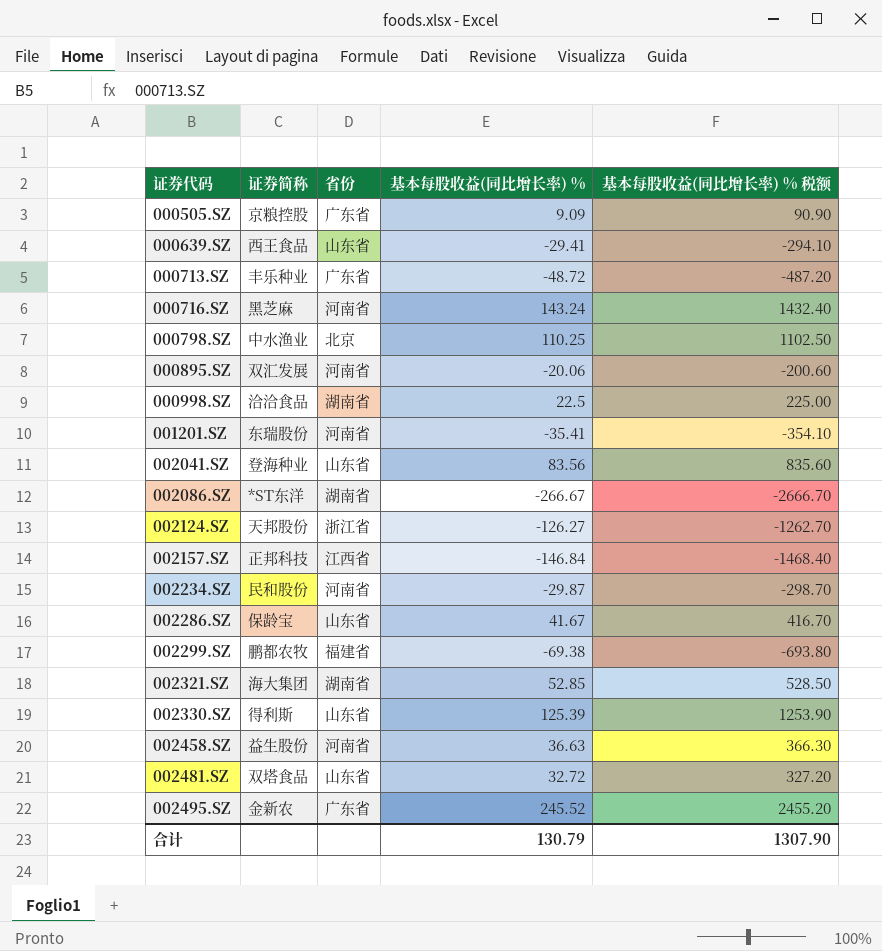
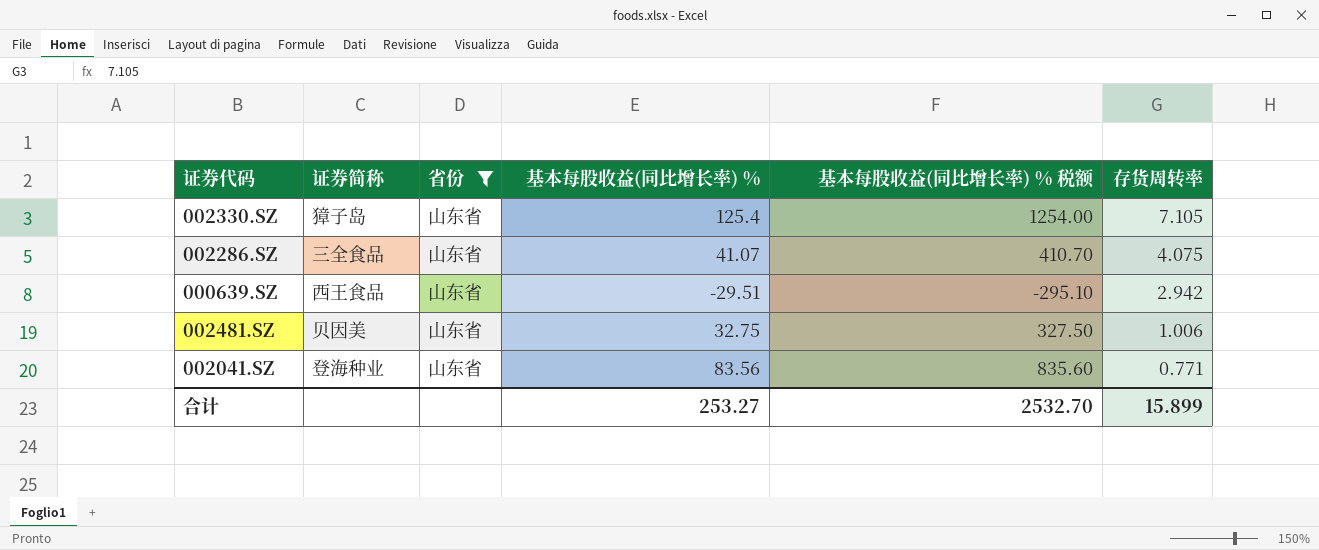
filter: none -> 省份 = 山东省
row order: 证券代码 ascending -> 存货周转率 descending
column 存货周转率 | position: none -> 6
002330.SZ | 证券简称: 得利斯 -> 獐子岛
002330.SZ | 基本每股收益(同比增长率) %: 125.39 -> 125.4
002330.SZ | 基本每股收益(同比增长率) % 税额: 1253.90 -> 1254.00
002286.SZ | 证券简称: 保龄宝 -> 三全食品
002286.SZ | 基本每股收益(同比增长率) %: 41.67 -> 41.07
002286.SZ | 基本每股收益(同比增长率) % 税额: 416.70 -> 410.70
000639.SZ | 基本每股收益(同比增长率) %: -29.41 -> -29.51
000639.SZ | 基本每股收益(同比增长率) % 税额: -294.10 -> -295.10
002481.SZ | 证券简称: 双塔食品 -> 贝因美
002481.SZ | 基本每股收益(同比增长率) %: 32.72 -> 32.75
002481.SZ | 基本每股收益(同比增长率) % 税额: 327.20 -> 327.50
合计 | 基本每股收益(同比增长率) %: 130.79 -> 253.27
合计 | 基本每股收益(同比增长率) % 税额: 1307.90 -> 2532.70

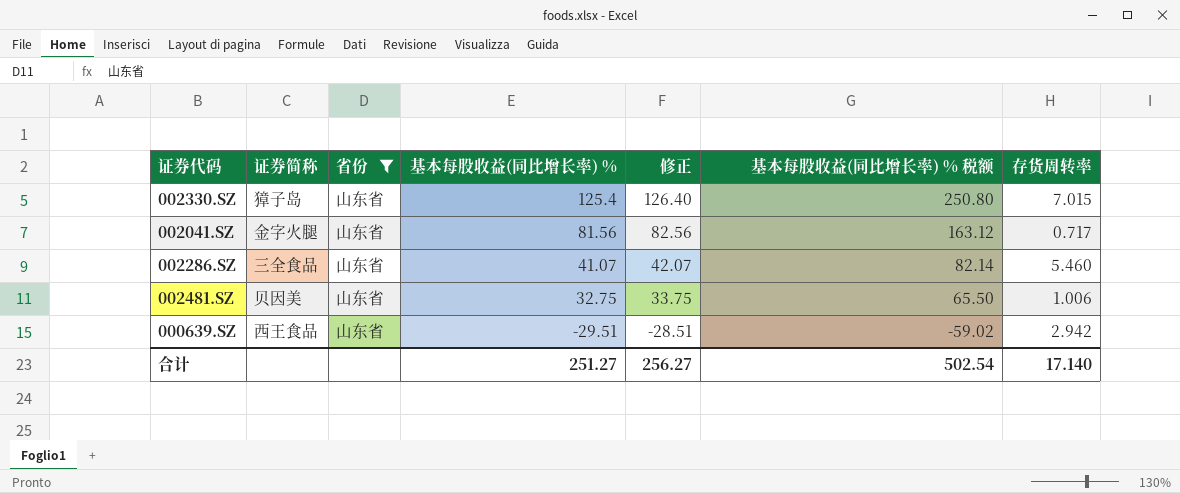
row order: 存货周转率 descending -> 基本每股收益(同比增长率) % descending
column 修正 | formula: none -> [基本每股收益(同比增长率) %] + 1
column 基本每股收益(同比增长率) % 税额 | formula: [基本每股收益(同比增长率) %] * 10 -> [基本每股收益(同比增长率) %] * 2
002330.SZ | 存货周转率: 7.105 -> 7.015
002041.SZ | 证券简称: 登海种业 -> 金字火腿
002041.SZ | 基本每股收益(同比增长率) %: 83.56 -> 81.56
002041.SZ | 存货周转率: 0.771 -> 0.717
002286.SZ | 存货周转率: 4.075 -> 5.460
合计 | 基本每股收益(同比增长率) %: 253.27 -> 251.27
合计 | 基本每股收益(同比增长率) % 税额: 2532.70 -> 502.54
合计 | 存货周转率: 15.899 -> 17.140

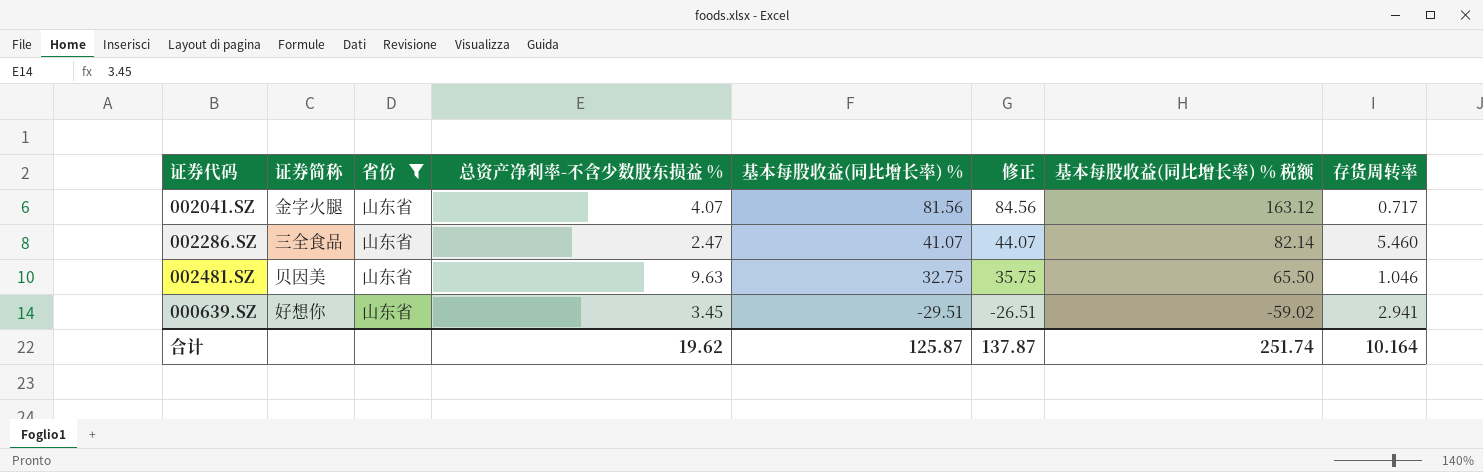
column 总资产净利率-不含少数股东损益 % | position: none -> 4
column 修正 | formula: [基本每股收益(同比增长率) %] + 1 -> [基本每股收益(同比增长率) %] + 3
row 002330.SZ: 獐子岛 | 山东省 | 125.4 | 126.40 | 250.80 | 7.015 -> none
002481.SZ | 存货周转率: 1.006 -> 1.046
000639.SZ | 证券简称: 西王食品 -> 好想你
000639.SZ | 存货周转率: 2.942 -> 2.941
合计 | 基本每股收益(同比增长率) %: 251.27 -> 125.87
合计 | 修正: 256.27 -> 137.87
合计 | 基本每股收益(同比增长率) % 税额: 502.54 -> 251.74
合计 | 存货周转率: 17.140 -> 10.164

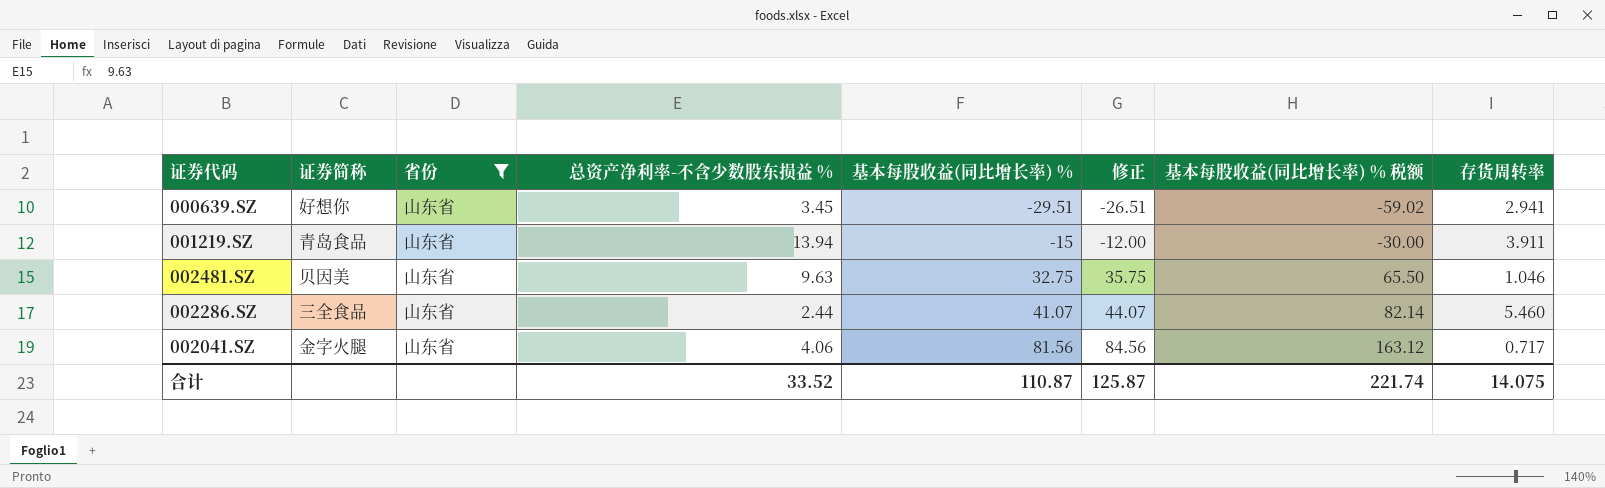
row order: 基本每股收益(同比增长率) % descending -> 基本每股收益(同比增长率) % ascending
row 001219.SZ: none -> 青岛食品 | 山东省 | 13.94 | -15 | -12.00 | -30.00 | 3.911
002286.SZ | 总资产净利率-不含少数股东损益 %: 2.47 -> 2.44
002041.SZ | 总资产净利率-不含少数股东损益 %: 4.07 -> 4.06
合计 | 总资产净利率-不含少数股东损益 %: 19.62 -> 33.52
合计 | 基本每股收益(同比增长率) %: 125.87 -> 110.87
合计 | 修正: 137.87 -> 125.87
合计 | 基本每股收益(同比增长率) % 税额: 251.74 -> 221.74
合计 | 存货周转率: 10.164 -> 14.075

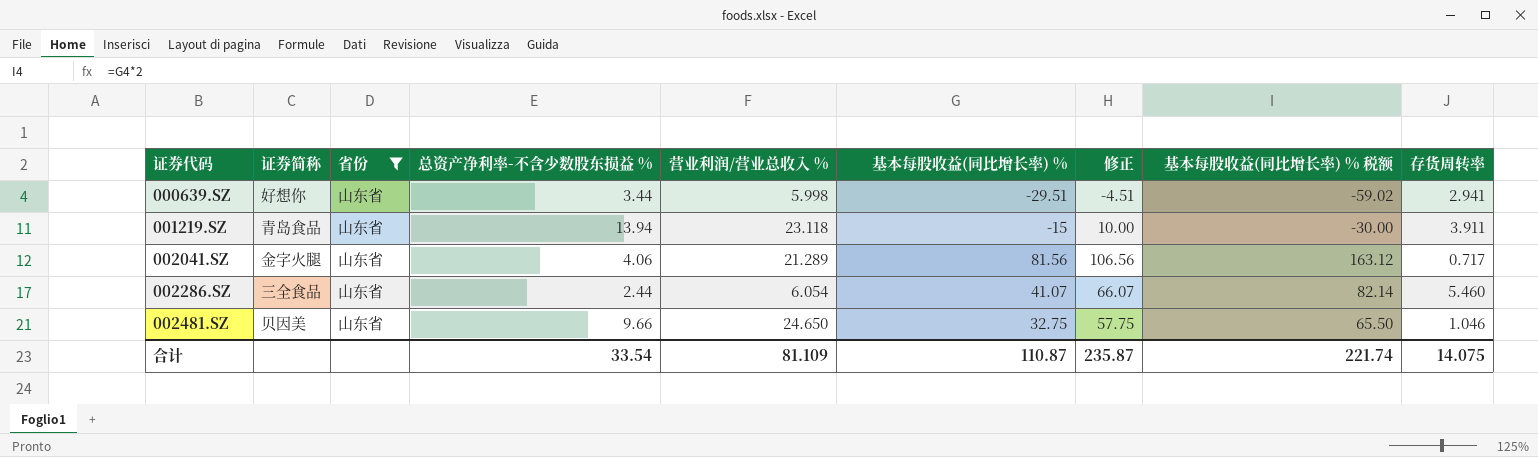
row order: 基本每股收益(同比增长率) % ascending -> 证券代码 ascending
column 营业利润/营业总收入 % | position: none -> 5
column 修正 | formula: [基本每股收益(同比增长率) %] + 3 -> [基本每股收益(同比增长率) %] + 25
000639.SZ | 总资产净利率-不含少数股东损益 %: 3.45 -> 3.44
002481.SZ | 总资产净利率-不含少数股东损益 %: 9.63 -> 9.66
合计 | 总资产净利率-不含少数股东损益 %: 33.52 -> 33.54
合计 | 修正: 125.87 -> 235.87

